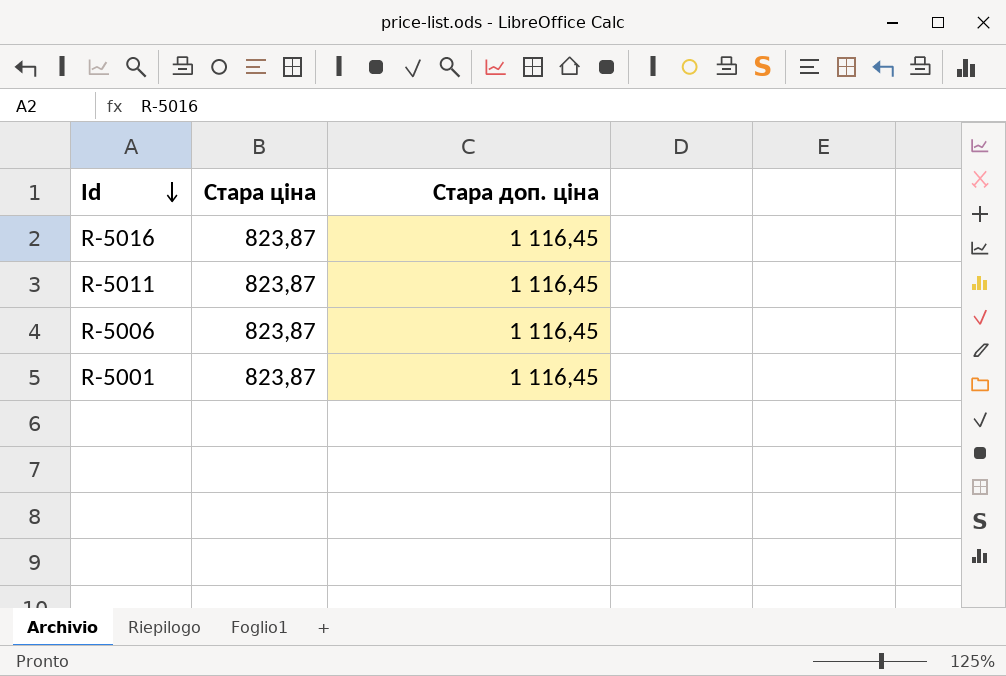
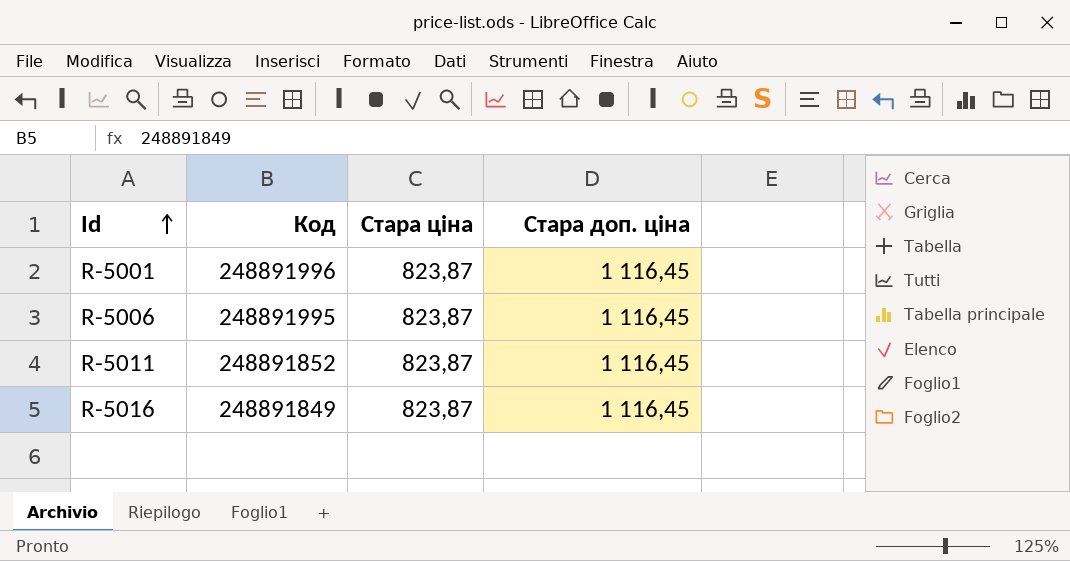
row order: Id descending -> Id ascending
column Код | position: none -> 2

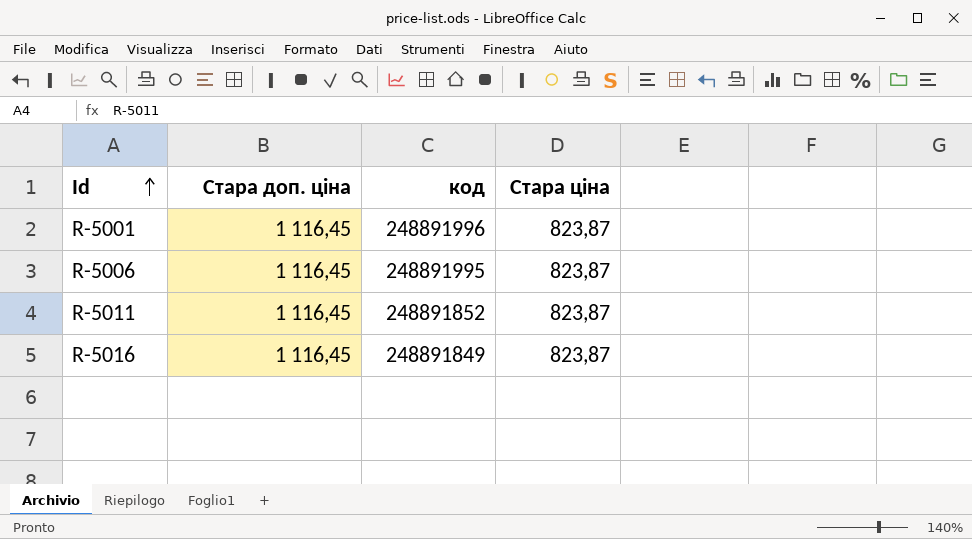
column Стара доп. ціна | position: 4 -> 2
column name: Код -> код

